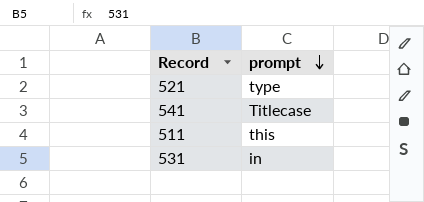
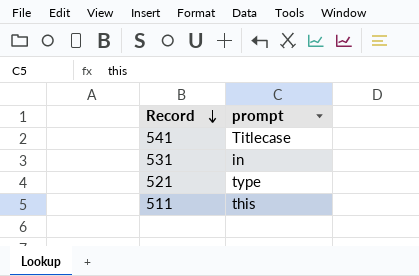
row order: prompt descending -> Record descending

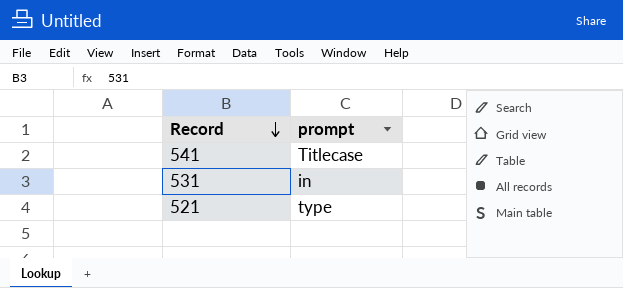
row 511: this -> none

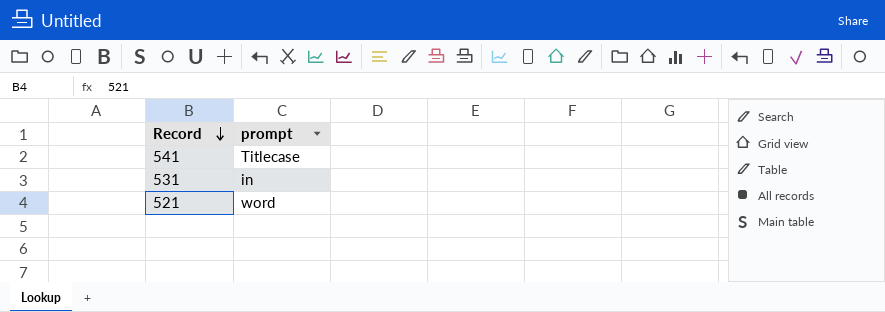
521 | prompt: type -> word

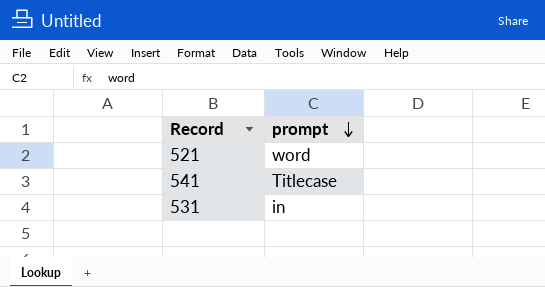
row order: Record descending -> prompt descending

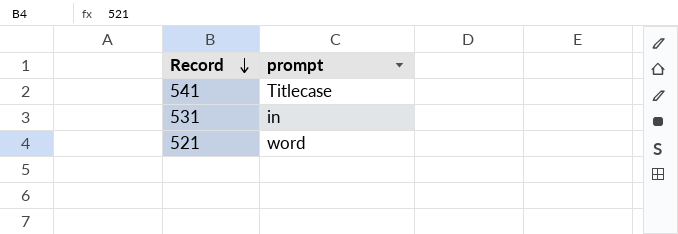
row order: prompt descending -> Record descending

